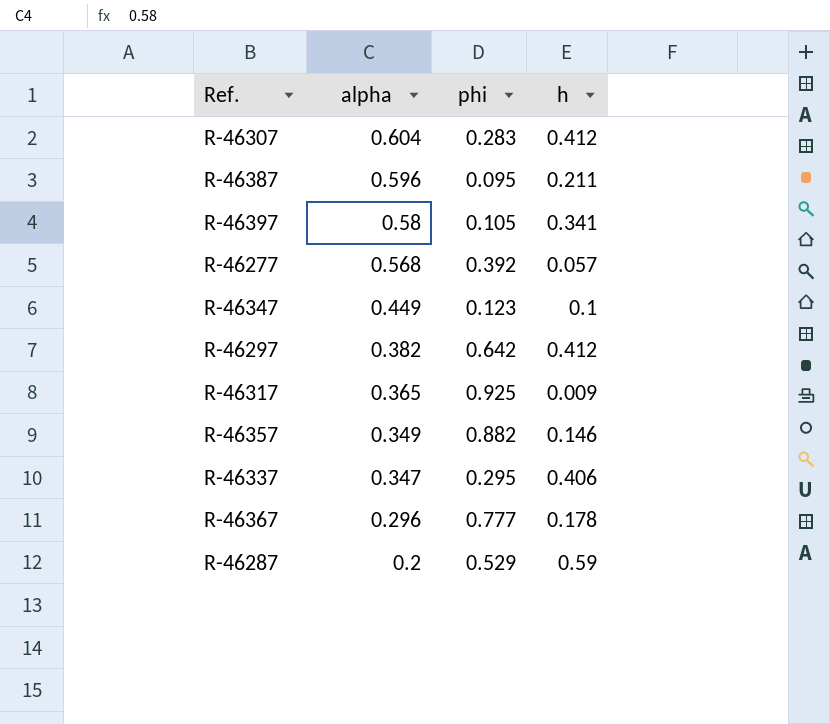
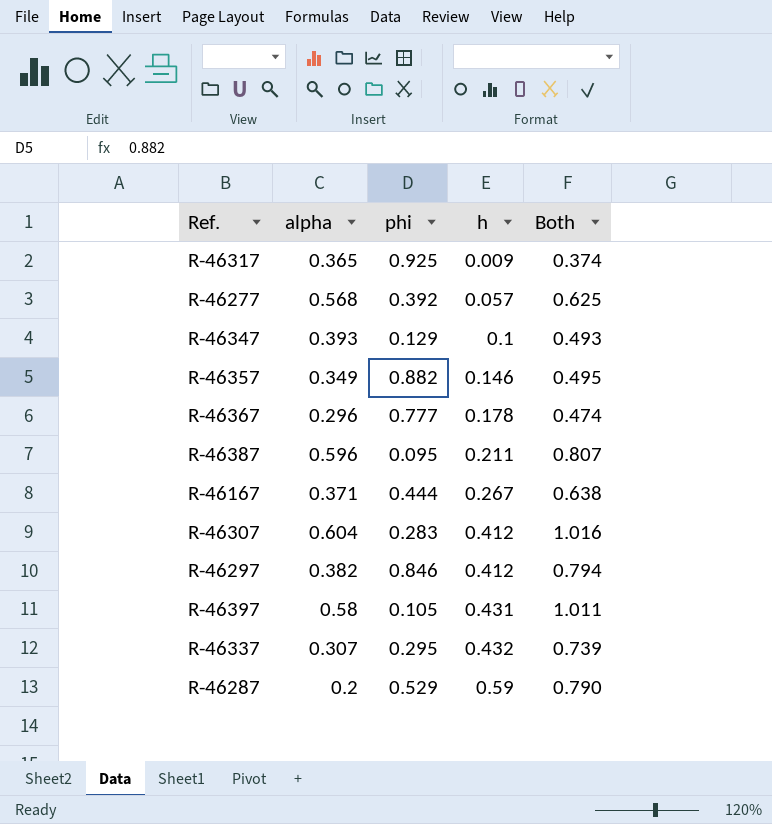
row order: alpha descending -> h ascending
column Both | formula: none -> [alpha] + [h]
R-46347 | alpha: 0.449 -> 0.393
R-46347 | phi: 0.123 -> 0.129
row R-46167: none -> 0.371 | 0.444 | 0.267 | 0.638
R-46297 | phi: 0.642 -> 0.846
R-46397 | h: 0.341 -> 0.431
R-46337 | alpha: 0.347 -> 0.307
R-46337 | h: 0.406 -> 0.432

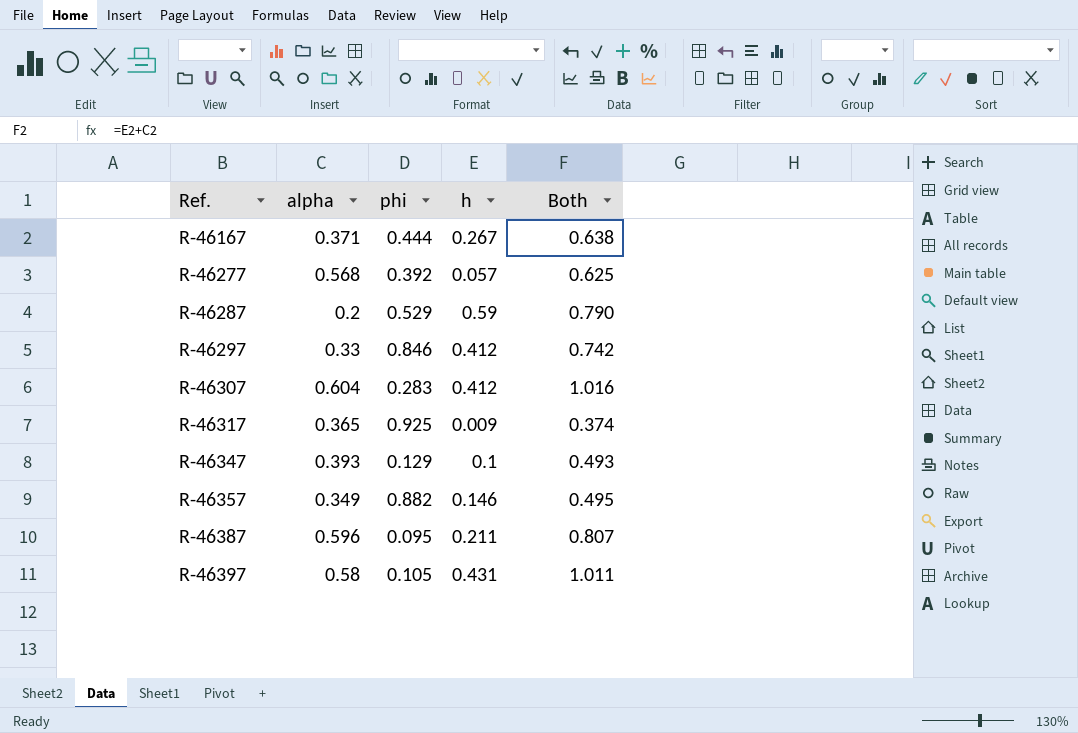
row order: h ascending -> Ref. ascending
row R-46367: 0.296 | 0.777 | 0.178 | 0.474 -> none
row R-46337: 0.307 | 0.295 | 0.432 | 0.739 -> none
R-46297 | alpha: 0.382 -> 0.33
R-46297 | Both: 0.794 -> 0.742

